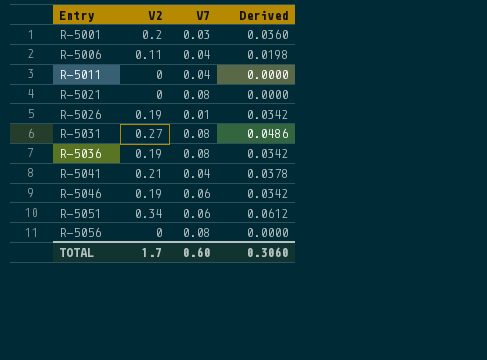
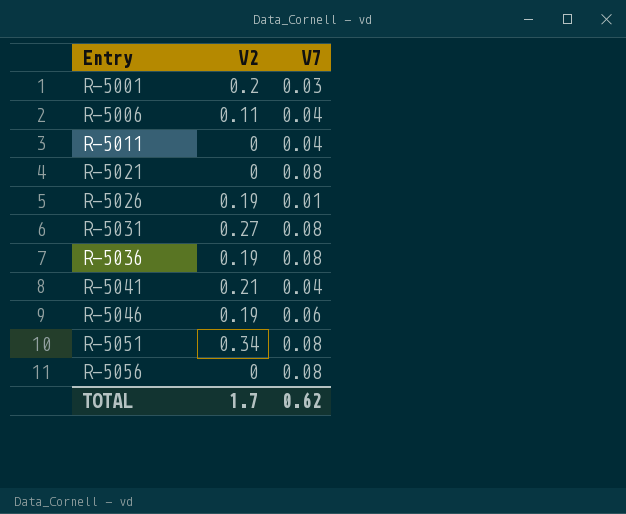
column Derived | formula: [V2] * 0.18 -> none
R-5051 | V7: 0.06 -> 0.08
TOTAL | V7: 0.60 -> 0.62

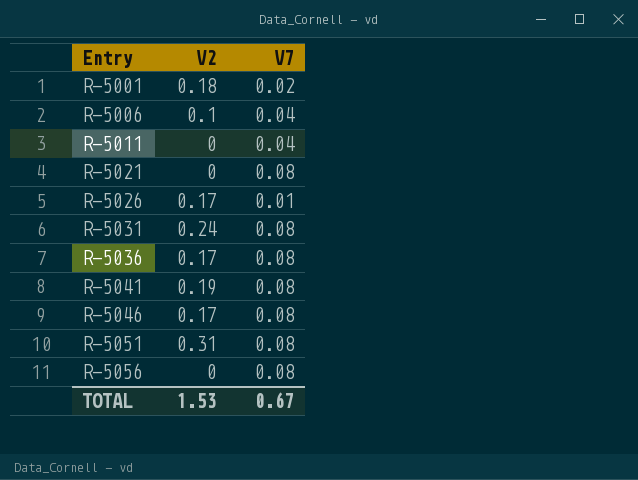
R-5001 | V2: 0.2 -> 0.18
R-5001 | V7: 0.03 -> 0.02
R-5006 | V2: 0.11 -> 0.1
R-5026 | V2: 0.19 -> 0.17
R-5031 | V2: 0.27 -> 0.24
R-5036 | V2: 0.19 -> 0.17
R-5041 | V2: 0.21 -> 0.19
R-5041 | V7: 0.04 -> 0.08
R-5046 | V2: 0.19 -> 0.17
R-5046 | V7: 0.06 -> 0.08
R-5051 | V2: 0.34 -> 0.31
TOTAL | V2: 1.7 -> 1.53
TOTAL | V7: 0.62 -> 0.67

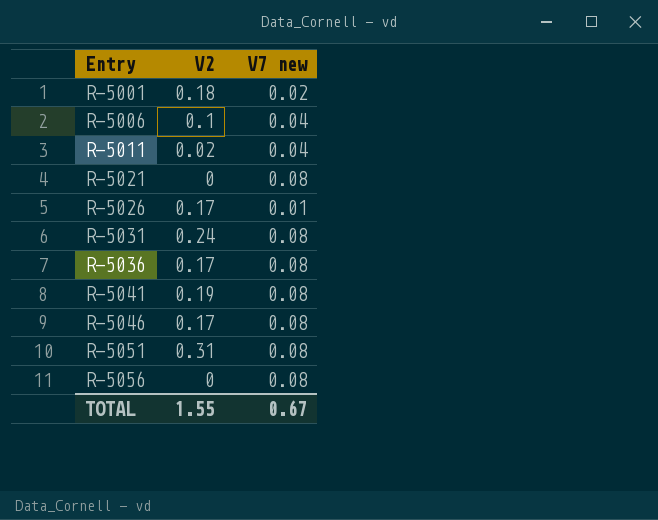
column name: V7 -> V7 new
R-5011 | V2: 0 -> 0.02
TOTAL | V2: 1.53 -> 1.55

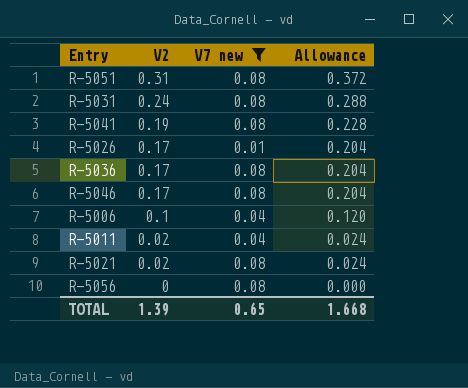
filter: none -> V7 new != 0.02
row order: Entry ascending -> V2 descending
column Allowance | formula: none -> [V2] * 1.2
R-5021 | V2: 0 -> 0.02
TOTAL | V2: 1.55 -> 1.39
TOTAL | V7 new: 0.67 -> 0.65

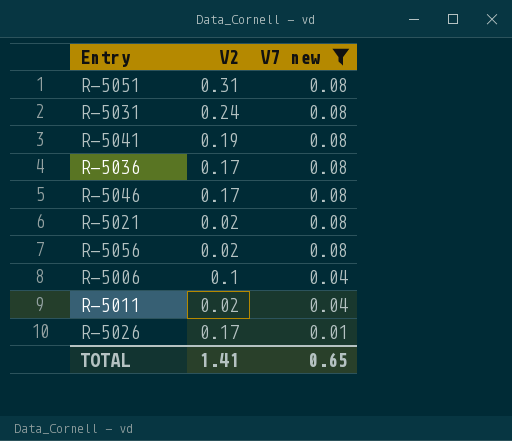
row order: V2 descending -> V7 new descending
column Allowance | formula: [V2] * 1.2 -> none
R-5056 | V2: 0 -> 0.02
TOTAL | V2: 1.39 -> 1.41

